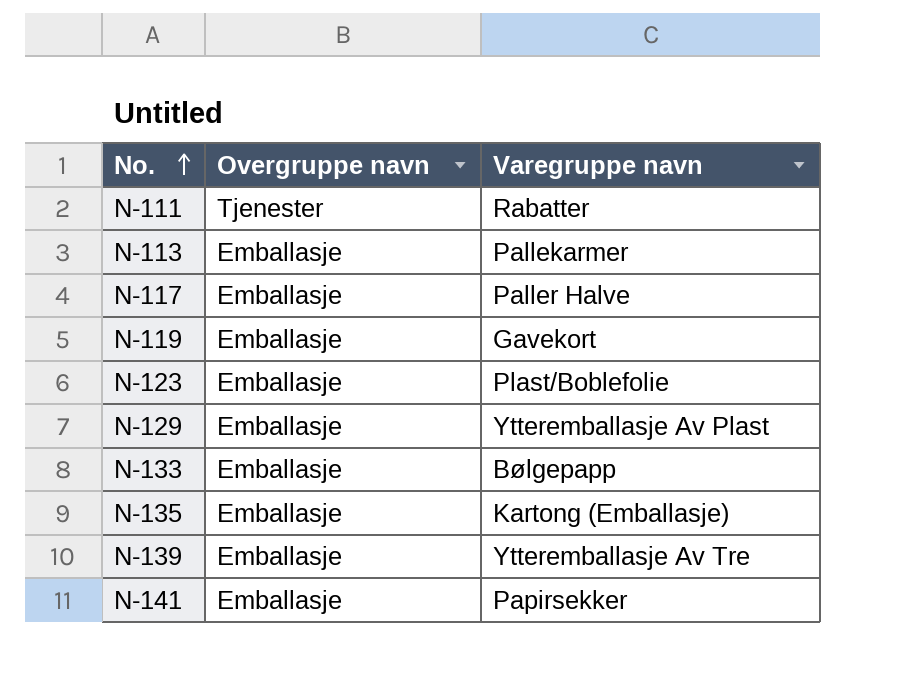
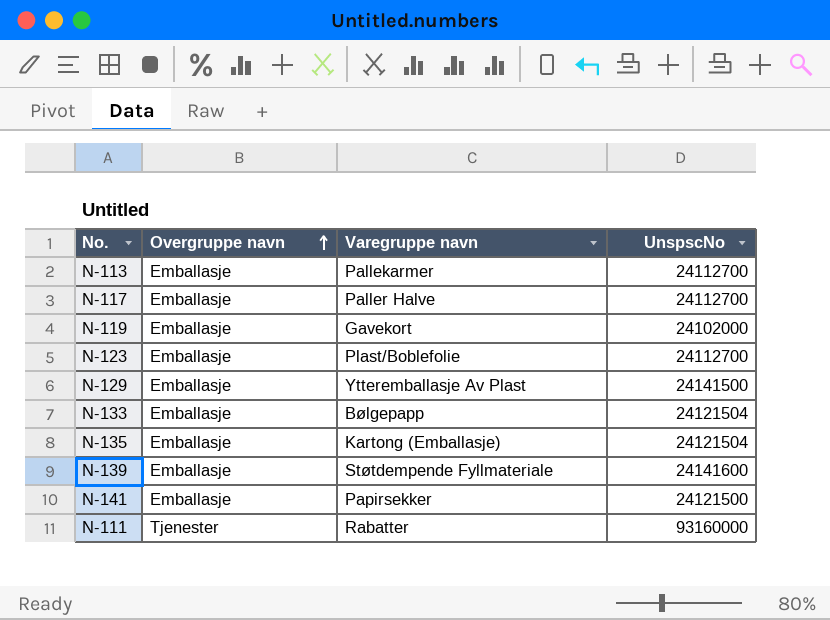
row order: No. ascending -> Overgruppe navn ascending
column UnspscNo | position: none -> 4
N-139 | Varegruppe navn: Ytteremballasje Av Tre -> Støtdempende Fyllmateriale

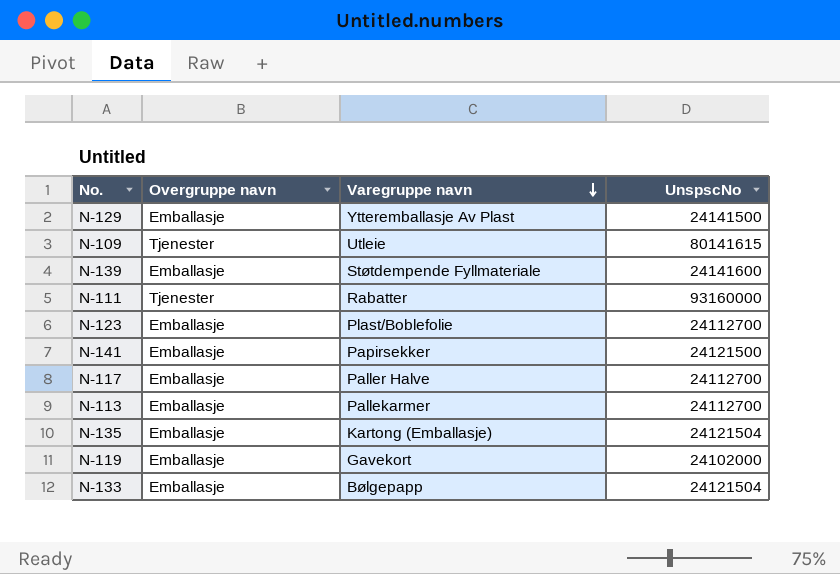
row order: Overgruppe navn ascending -> Varegruppe navn descending
row N-109: none -> Tjenester | Utleie | 80141615

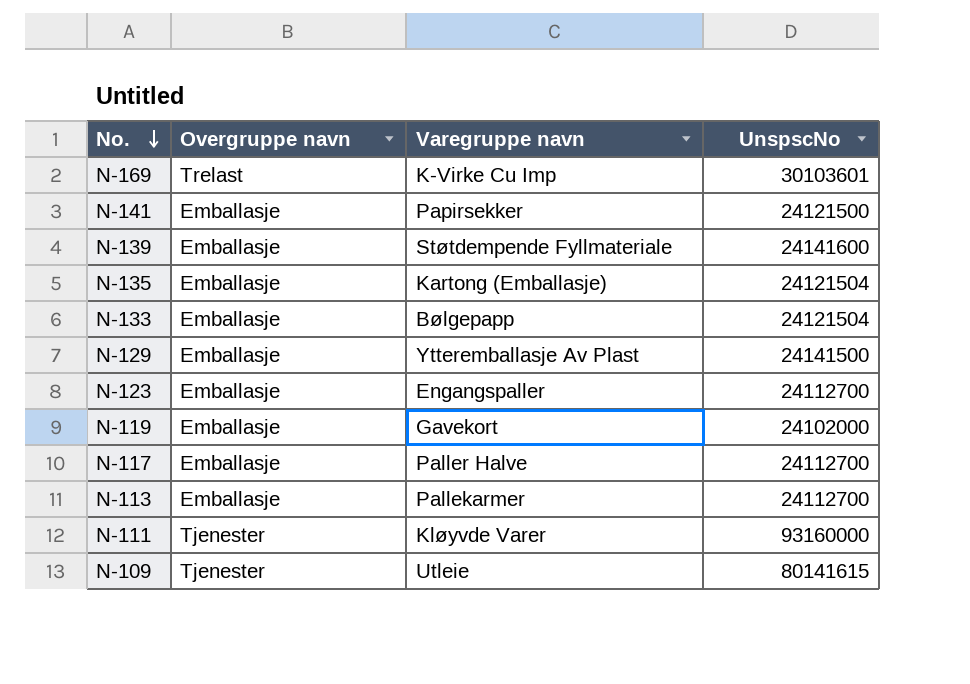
row order: Varegruppe navn descending -> No. descending
row N-169: none -> Trelast | K-Virke Cu Imp | 30103601
N-123 | Varegruppe navn: Plast/Boblefolie -> Engangspaller
N-111 | Varegruppe navn: Rabatter -> Kløyvde Varer

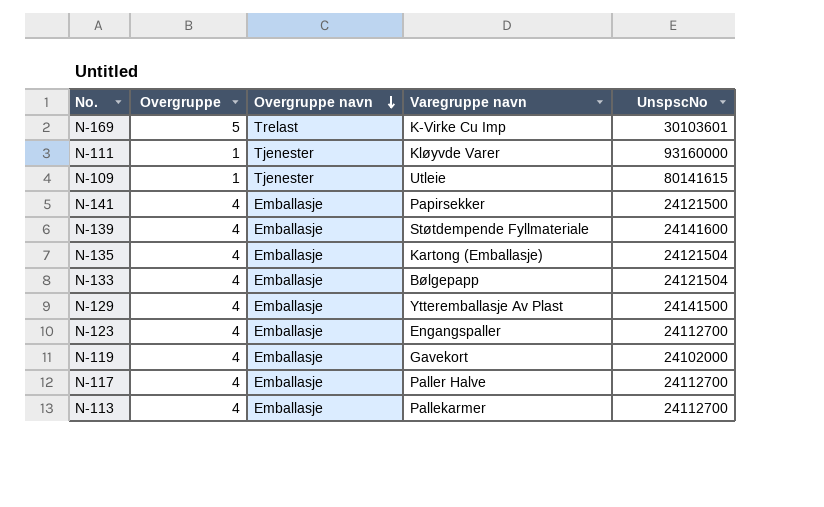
row order: No. descending -> Overgruppe navn descending
column Overgruppe | position: none -> 2

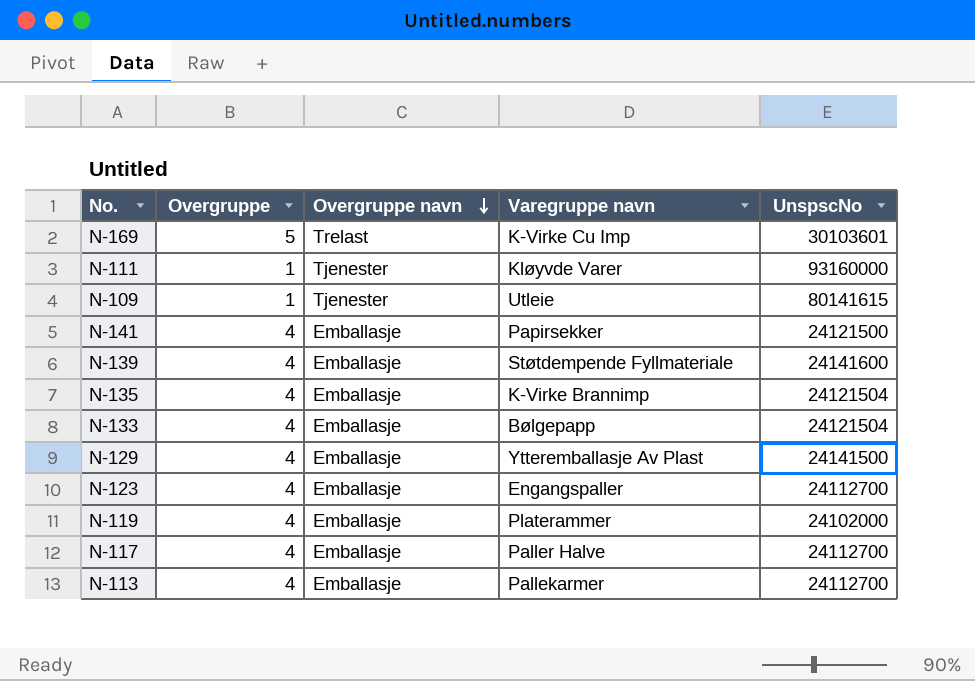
N-135 | Varegruppe navn: Kartong (Emballasje) -> K-Virke Brannimp
N-119 | Varegruppe navn: Gavekort -> Platerammer

